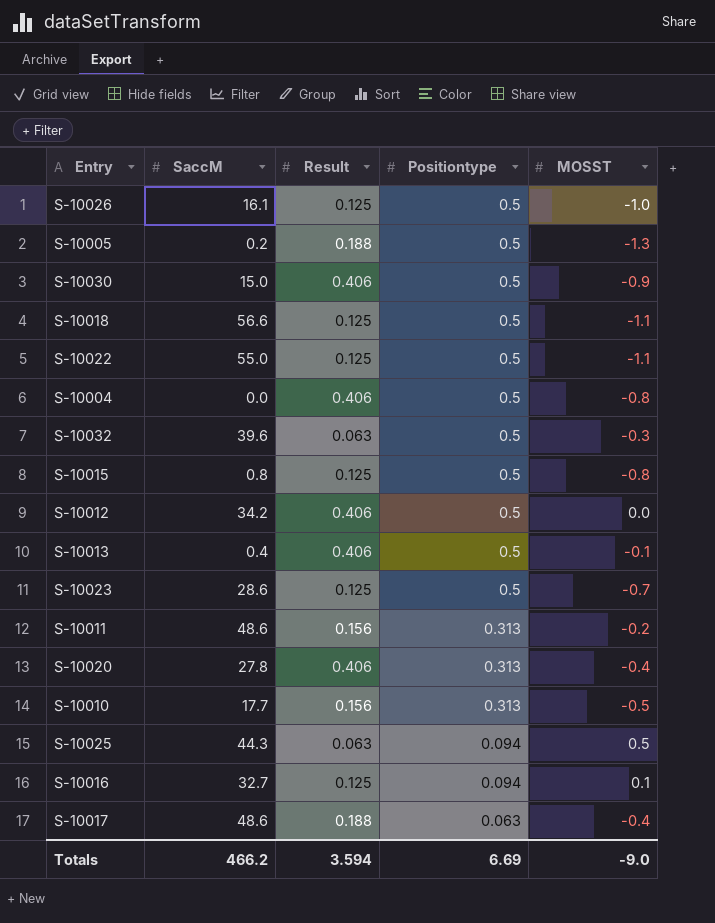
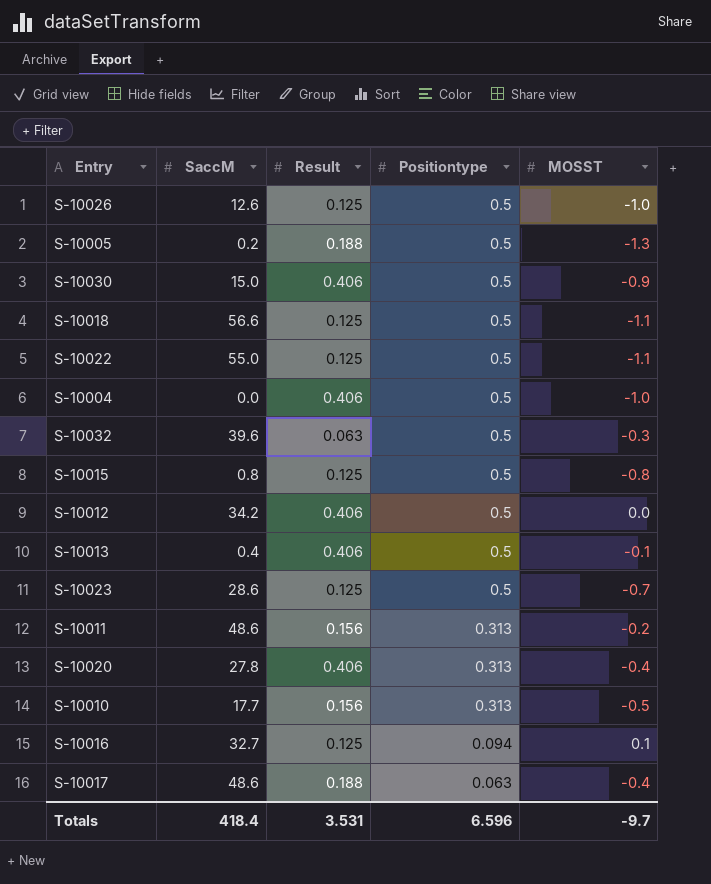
row S-10025: 44.3 | 0.063 | 0.094 | 0.5 -> none
S-10026 | SaccM: 16.1 -> 12.6
S-10004 | MOSST: -0.8 -> -1.0
Totals | SaccM: 466.2 -> 418.4
Totals | Result: 3.594 -> 3.531
Totals | Positiontype: 6.69 -> 6.596
Totals | MOSST: -9.0 -> -9.7

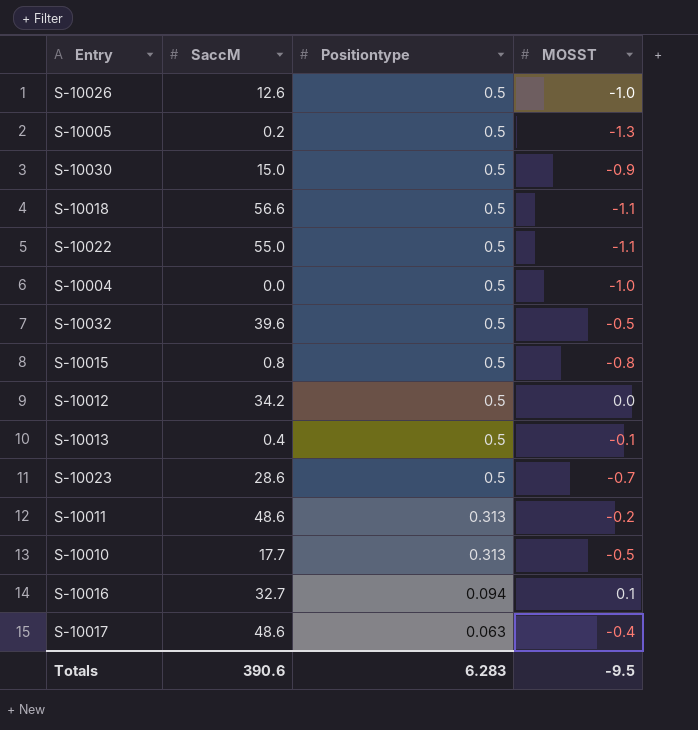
column Result | position: 3 -> none
row S-10020: 27.8 | 0.406 | 0.313 | -0.4 -> none
S-10032 | MOSST: -0.3 -> -0.5
Totals | SaccM: 418.4 -> 390.6
Totals | Positiontype: 6.596 -> 6.283
Totals | MOSST: -9.7 -> -9.5

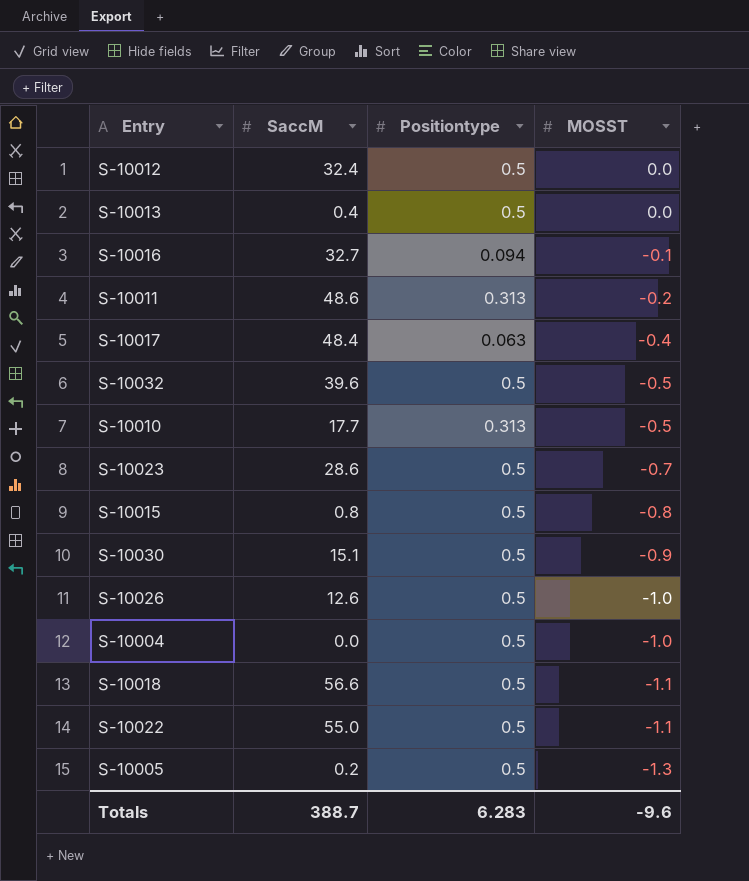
row order: Positiontype descending -> MOSST descending
S-10012 | SaccM: 34.2 -> 32.4
S-10013 | MOSST: -0.1 -> 0.0
S-10016 | MOSST: 0.1 -> -0.1
S-10017 | SaccM: 48.6 -> 48.4
S-10030 | SaccM: 15.0 -> 15.1
Totals | SaccM: 390.6 -> 388.7
Totals | MOSST: -9.5 -> -9.6

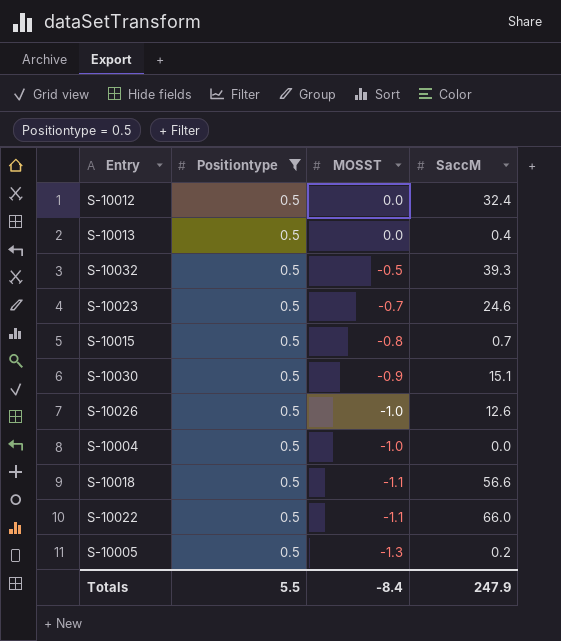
filter: none -> Positiontype = 0.5
column SaccM | position: 2 -> 4
S-10032 | SaccM: 39.6 -> 39.3
S-10023 | SaccM: 28.6 -> 24.6
S-10015 | SaccM: 0.8 -> 0.7
S-10022 | SaccM: 55.0 -> 66.0
Totals | Positiontype: 6.283 -> 5.5
Totals | MOSST: -9.6 -> -8.4
Totals | SaccM: 388.7 -> 247.9

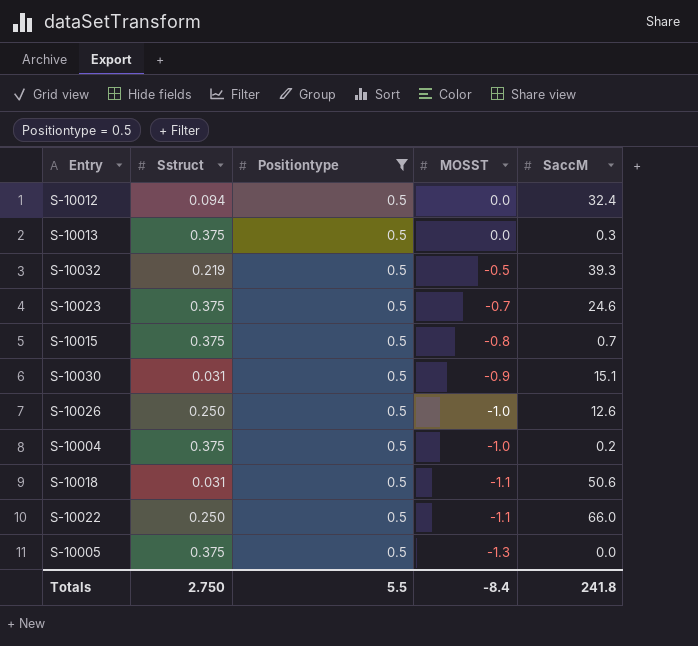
column Sstruct | position: none -> 2
S-10013 | SaccM: 0.4 -> 0.3
S-10004 | SaccM: 0.0 -> 0.2
S-10018 | SaccM: 56.6 -> 50.6
S-10005 | SaccM: 0.2 -> 0.0
Totals | SaccM: 247.9 -> 241.8

